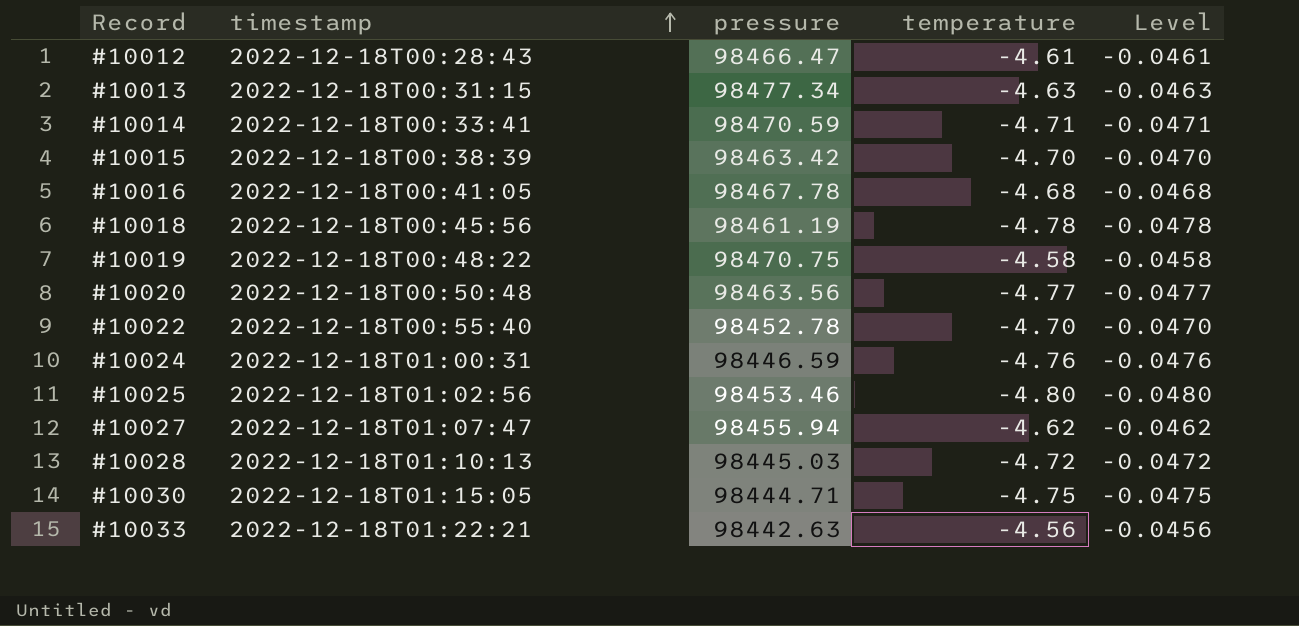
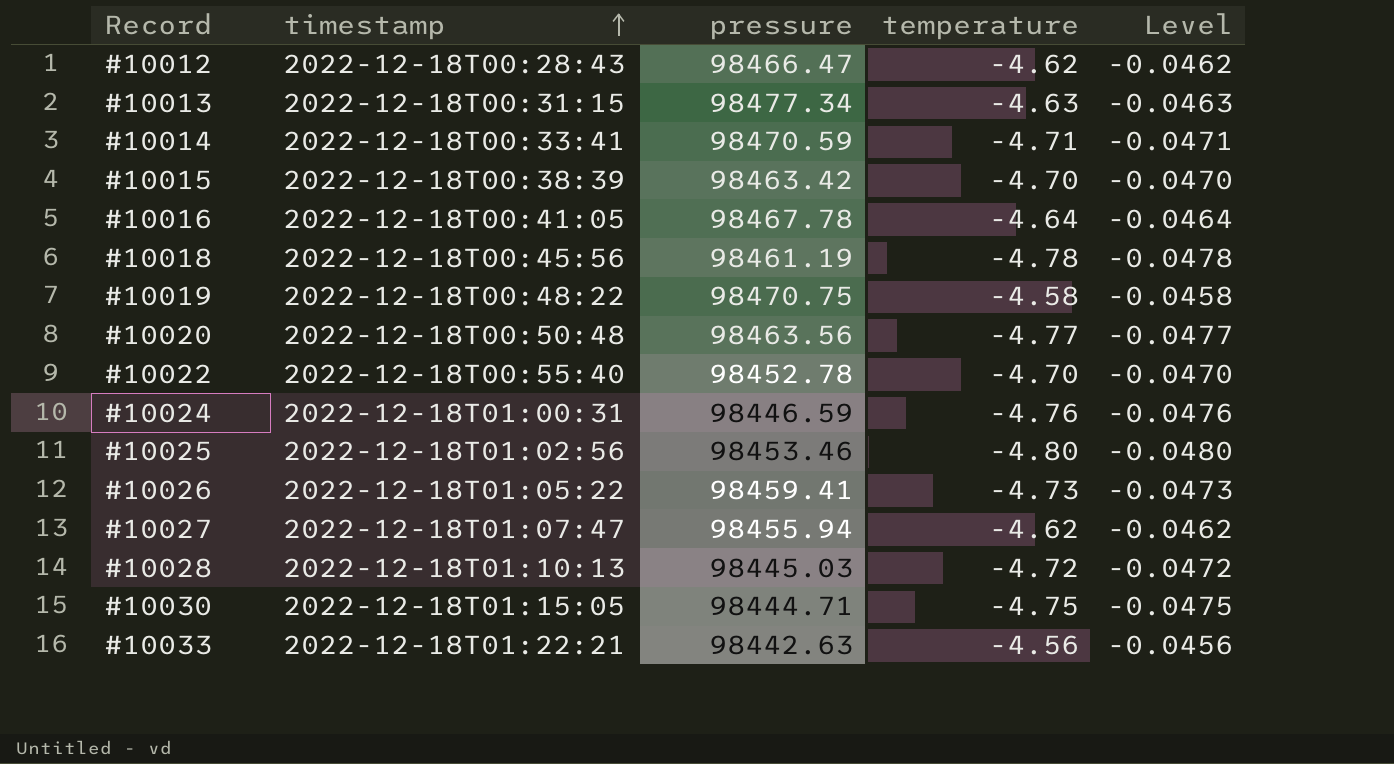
#10012 | temperature: -4.61 -> -4.62
#10012 | Level: -0.0461 -> -0.0462
#10016 | temperature: -4.68 -> -4.64
#10016 | Level: -0.0468 -> -0.0464
row #10026: none -> 2022-12-18T01:05:22 | 98459.41 | -4.73 | -0.0473

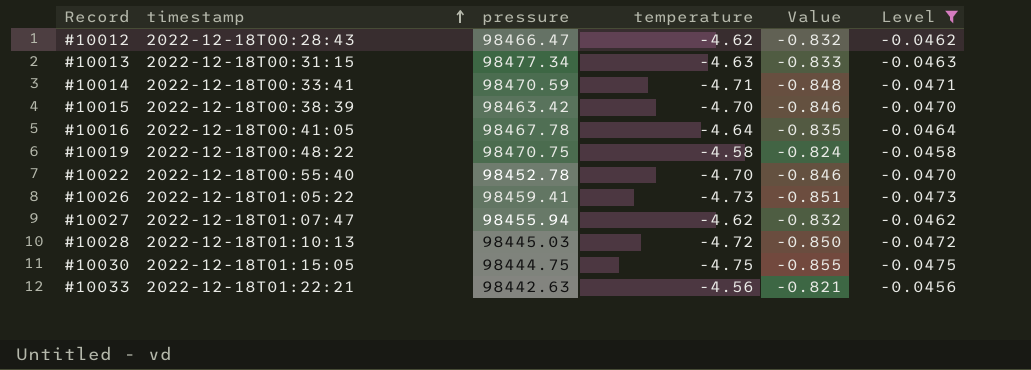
filter: none -> Level >= -0.0475
column Value | formula: none -> [temperature] * 0.18
#10030 | pressure: 98444.71 -> 98444.75

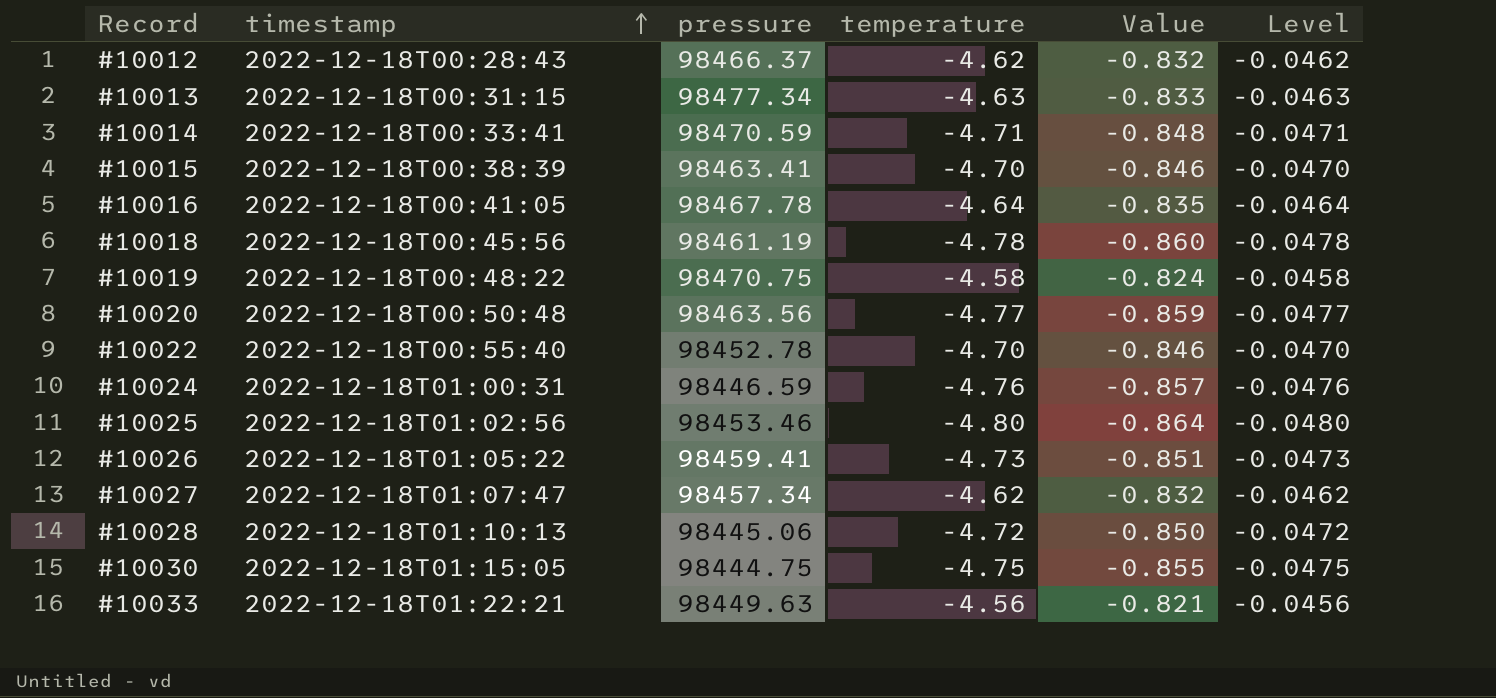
filter: Level >= -0.0475 -> none
#10012 | pressure: 98466.47 -> 98466.37
#10015 | pressure: 98463.42 -> 98463.41
#10027 | pressure: 98455.94 -> 98457.34
#10028 | pressure: 98445.03 -> 98445.06
#10033 | pressure: 98442.63 -> 98449.63

